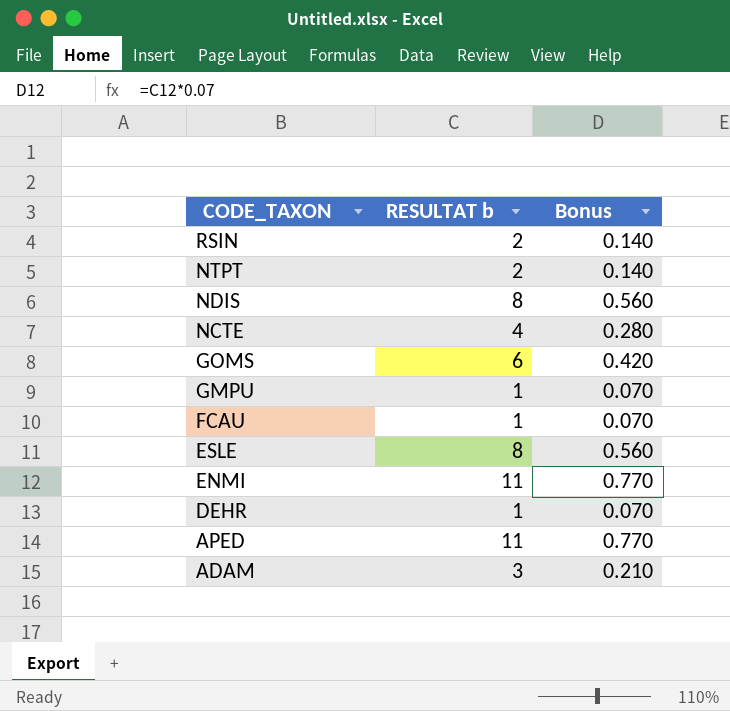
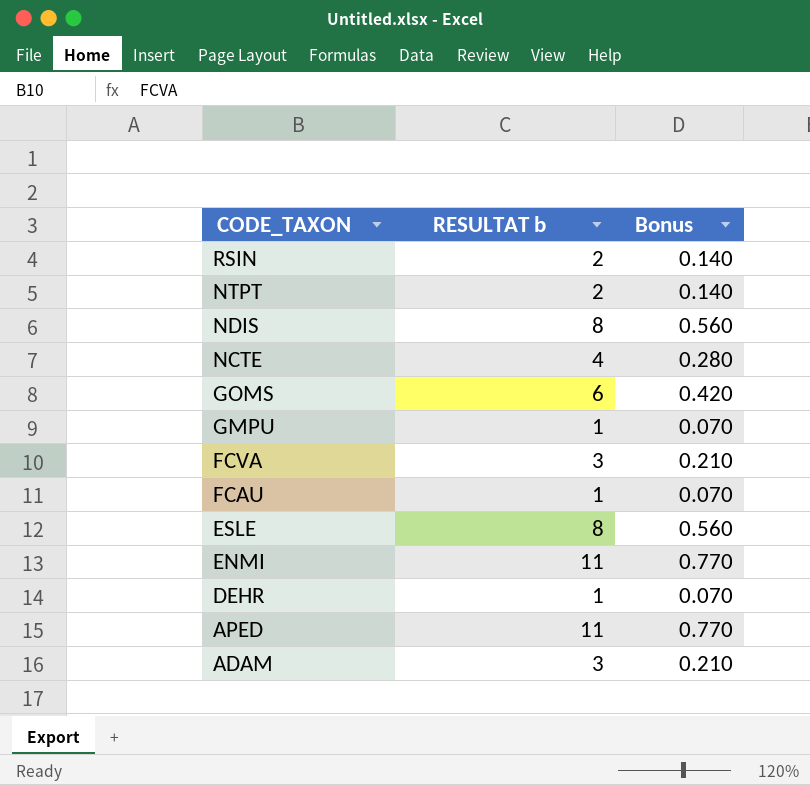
row FCVA: none -> 3 | 0.210

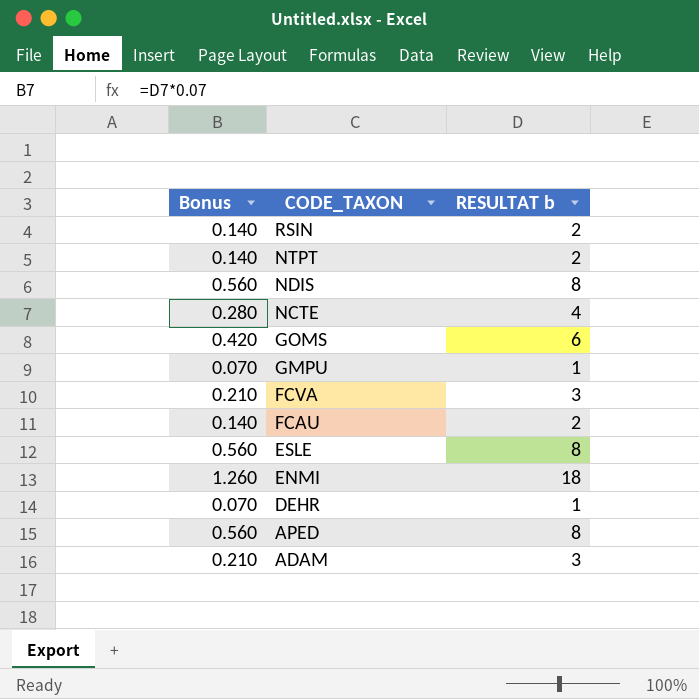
column Bonus | position: 3 -> 1
FCAU | Bonus: 0.070 -> 0.140
FCAU | RESULTAT b: 1 -> 2
ENMI | Bonus: 0.770 -> 1.260
ENMI | RESULTAT b: 11 -> 18
APED | Bonus: 0.770 -> 0.560
APED | RESULTAT b: 11 -> 8

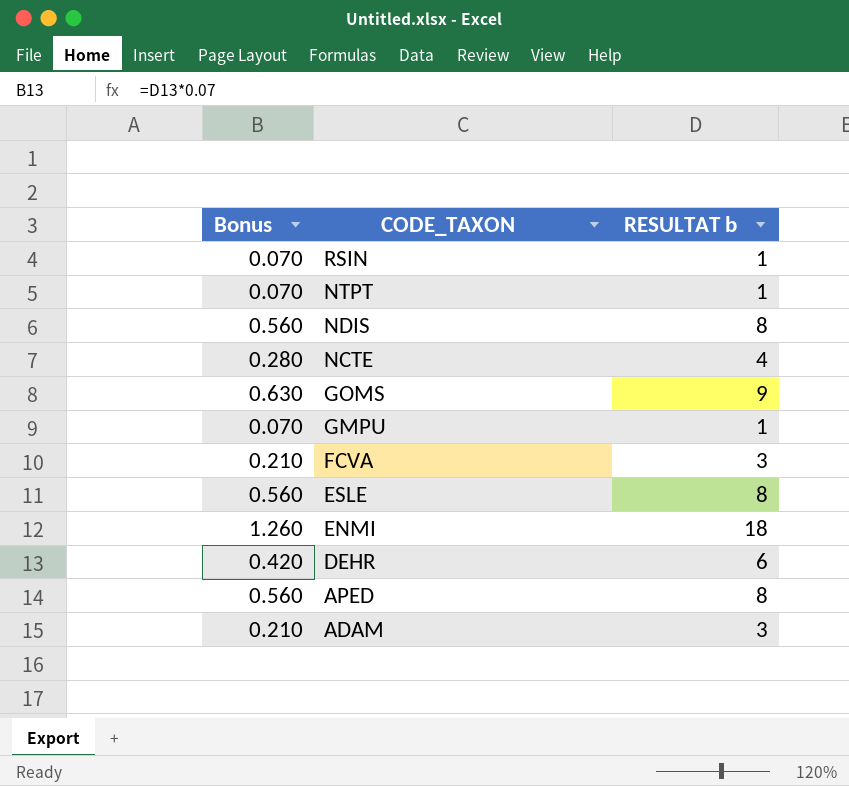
row FCAU: 0.140 | 2 -> none
RSIN | Bonus: 0.140 -> 0.070
RSIN | RESULTAT b: 2 -> 1
NTPT | Bonus: 0.140 -> 0.070
NTPT | RESULTAT b: 2 -> 1
GOMS | Bonus: 0.420 -> 0.630
GOMS | RESULTAT b: 6 -> 9
DEHR | Bonus: 0.070 -> 0.420
DEHR | RESULTAT b: 1 -> 6

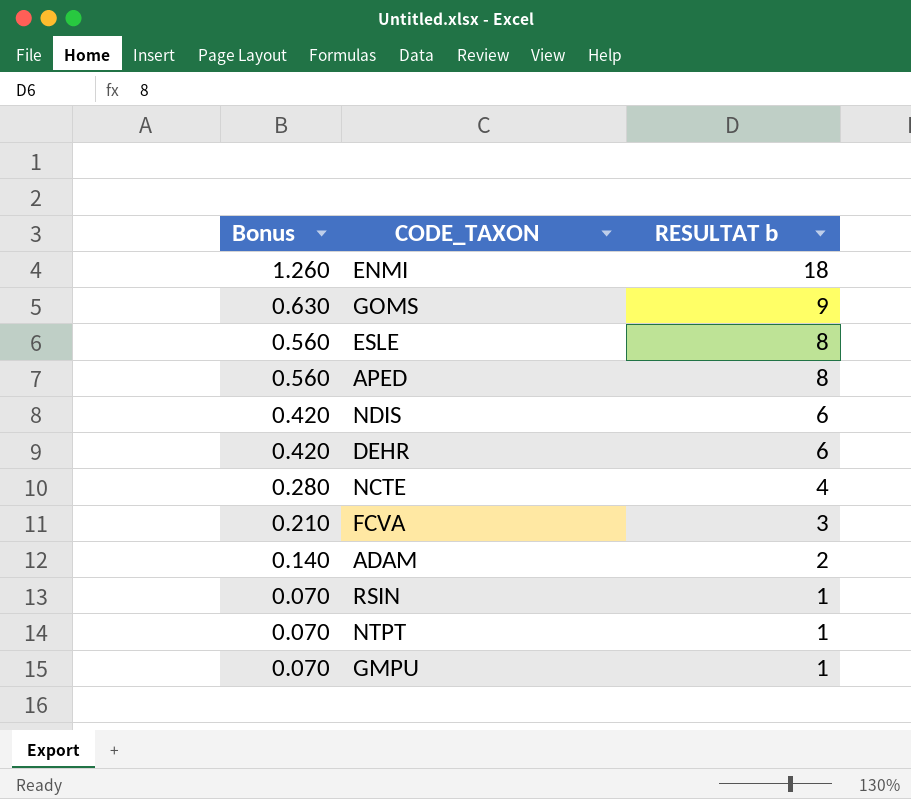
row order: CODE_TAXON descending -> Bonus descending
NDIS | Bonus: 0.560 -> 0.420
NDIS | RESULTAT b: 8 -> 6
ADAM | Bonus: 0.210 -> 0.140
ADAM | RESULTAT b: 3 -> 2

